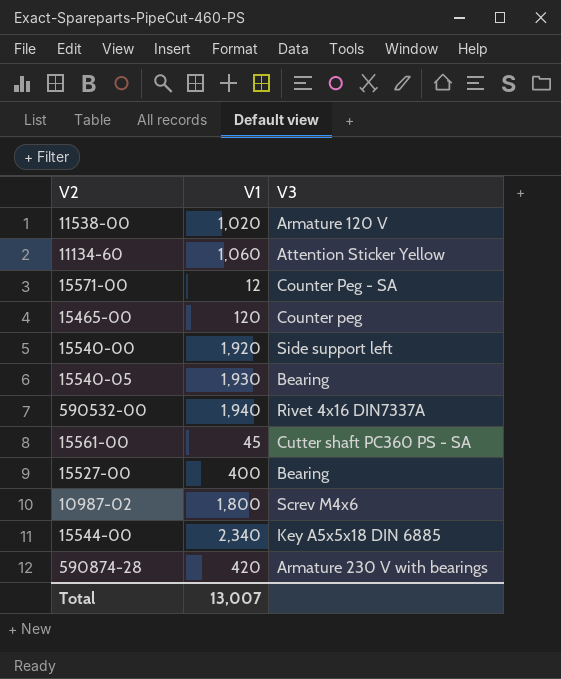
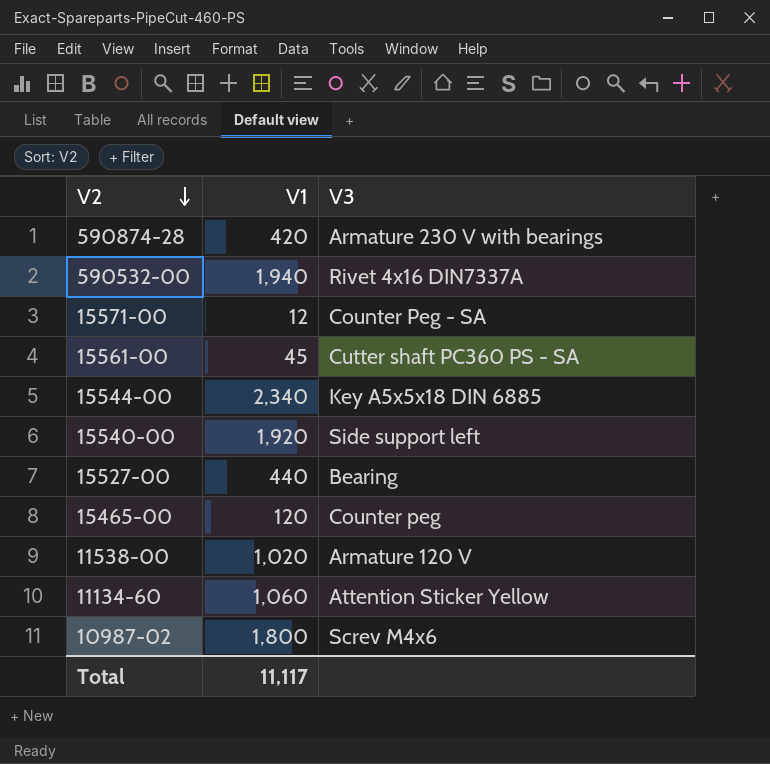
row order: none -> V2 descending
row 15540-05: 1,930 | Bearing -> none
15527-00 | V1: 400 -> 440
Total | V1: 13,007 -> 11,117

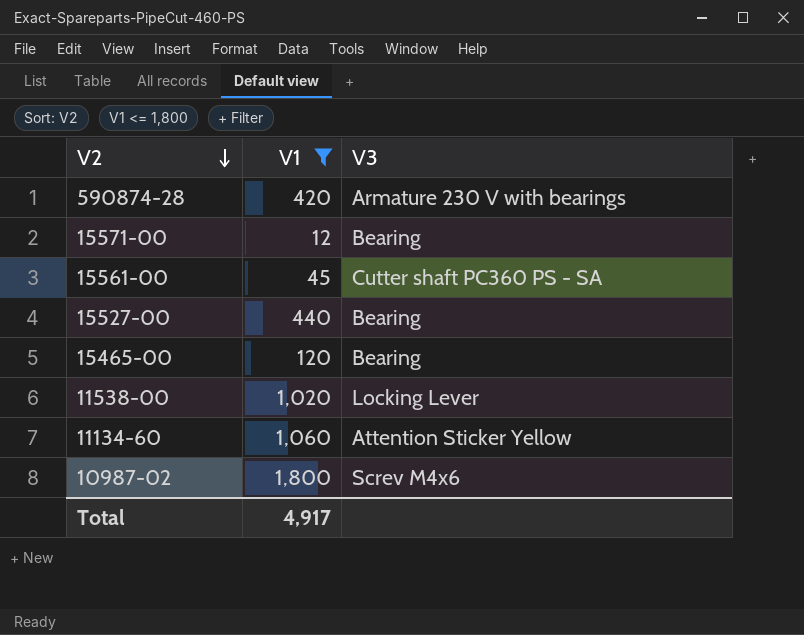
filter: none -> V1 <= 1,800
15571-00 | V3: Counter Peg - SA -> Bearing
15465-00 | V3: Counter peg -> Bearing
11538-00 | V3: Armature 120 V -> Locking Lever
Total | V1: 11,117 -> 4,917

